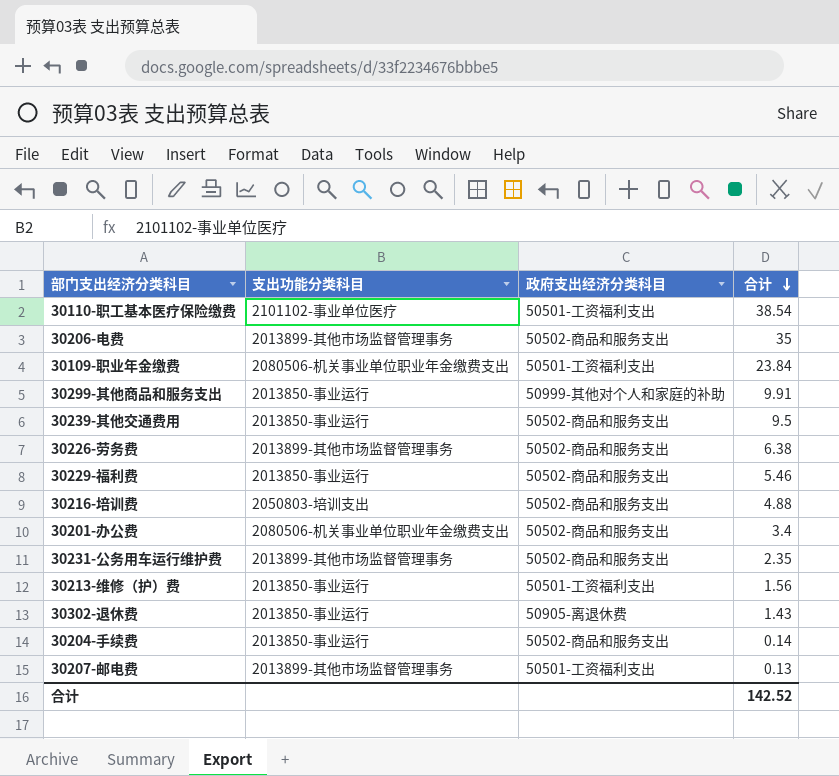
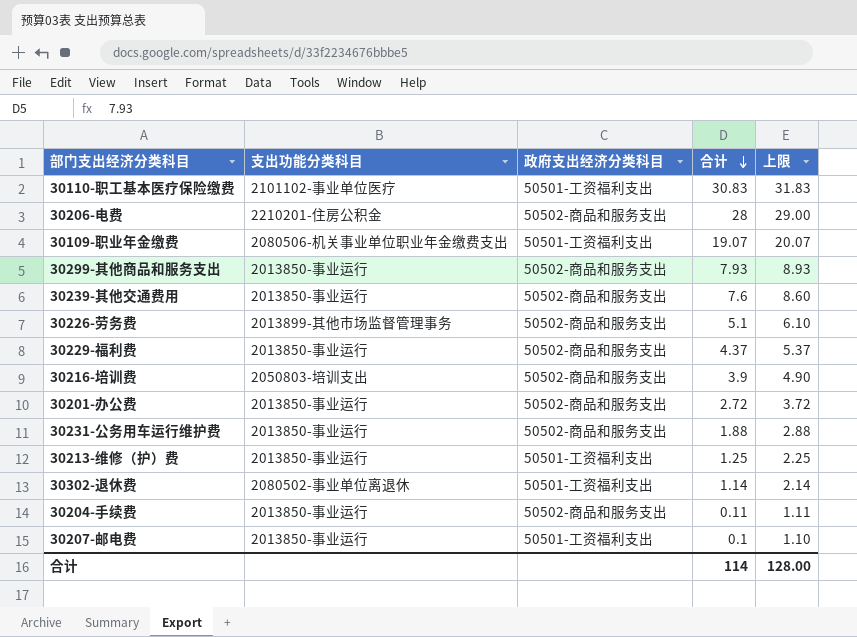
column 上限 | formula: none -> [合计] + 1
30110-职工基本医疗保险缴费 | 合计: 38.54 -> 30.83
30206-电费 | 支出功能分类科目: 2013899-其他市场监督管理事务 -> 2210201-住房公积金
30206-电费 | 合计: 35 -> 28
30109-职业年金缴费 | 合计: 23.84 -> 19.07
30299-其他商品和服务支出 | 政府支出经济分类科目: 50999-其他对个人和家庭的补助 -> 50502-商品和服务支出
30299-其他商品和服务支出 | 合计: 9.91 -> 7.93
30239-其他交通费用 | 合计: 9.5 -> 7.6
30226-劳务费 | 合计: 6.38 -> 5.1
30229-福利费 | 合计: 5.46 -> 4.37
30216-培训费 | 合计: 4.88 -> 3.9
30201-办公费 | 支出功能分类科目: 2080506-机关事业单位职业年金缴费支出 -> 2013850-事业运行
30201-办公费 | 合计: 3.4 -> 2.72
30231-公务用车运行维护费 | 支出功能分类科目: 2013899-其他市场监督管理事务 -> 2013850-事业运行
30231-公务用车运行维护费 | 合计: 2.35 -> 1.88
30213-维修（护）费 | 合计: 1.56 -> 1.25
30302-退休费 | 支出功能分类科目: 2013850-事业运行 -> 2080502-事业单位离退休
30302-退休费 | 政府支出经济分类科目: 50905-离退休费 -> 50501-工资福利支出
30302-退休费 | 合计: 1.43 -> 1.14
30204-手续费 | 合计: 0.14 -> 0.11
30207-邮电费 | 支出功能分类科目: 2013899-其他市场监督管理事务 -> 2013850-事业运行
30207-邮电费 | 合计: 0.13 -> 0.1
合计 | 合计: 142.52 -> 114

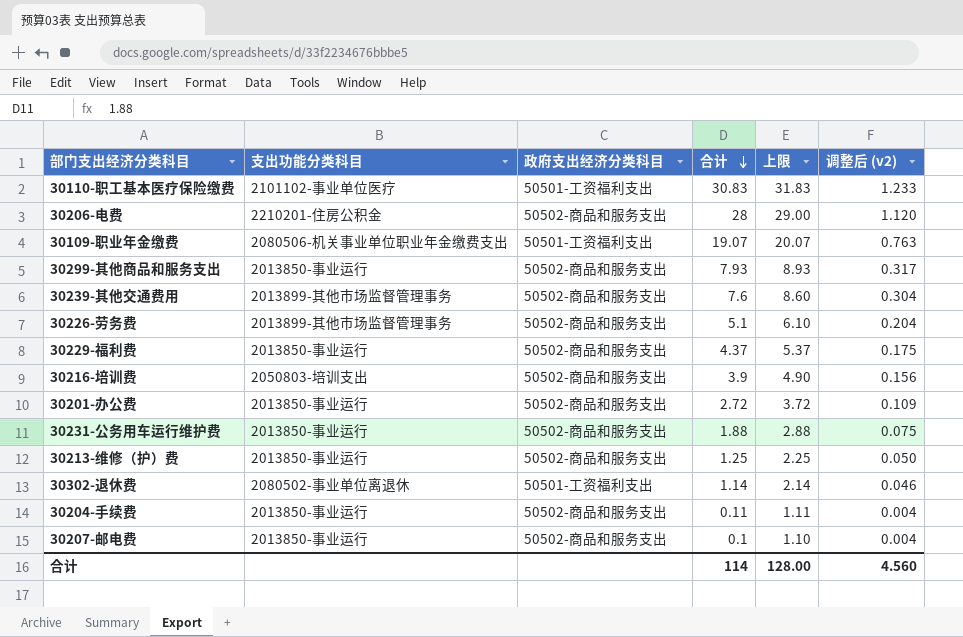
column 调整后 (v2) | formula: none -> [合计] * 0.04
30239-其他交通费用 | 支出功能分类科目: 2013850-事业运行 -> 2013899-其他市场监督管理事务
30213-维修（护）费 | 政府支出经济分类科目: 50501-工资福利支出 -> 50502-商品和服务支出
30207-邮电费 | 政府支出经济分类科目: 50501-工资福利支出 -> 50502-商品和服务支出

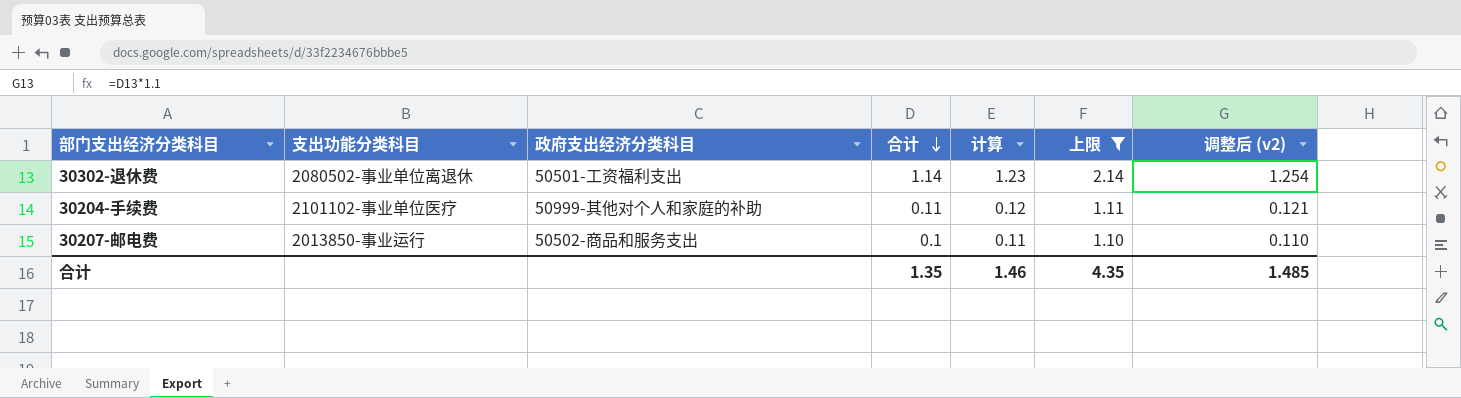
filter: none -> 上限 <= 2.14
column 计算 | formula: none -> [合计] * 1.08
column 调整后 (v2) | formula: [合计] * 0.04 -> [合计] * 1.1
30204-手续费 | 支出功能分类科目: 2013850-事业运行 -> 2101102-事业单位医疗
30204-手续费 | 政府支出经济分类科目: 50502-商品和服务支出 -> 50999-其他对个人和家庭的补助
合计 | 合计: 114 -> 1.35
合计 | 上限: 128.00 -> 4.35
合计 | 调整后 (v2): 4.560 -> 1.485

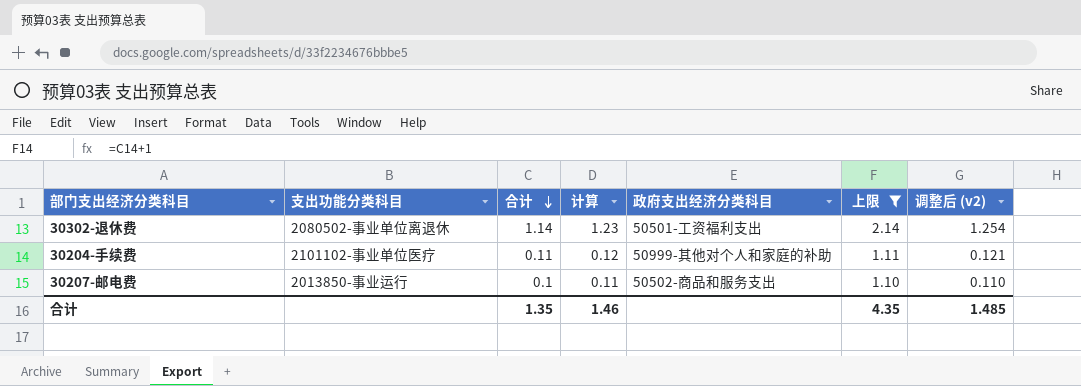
column 政府支出经济分类科目 | position: 3 -> 5

